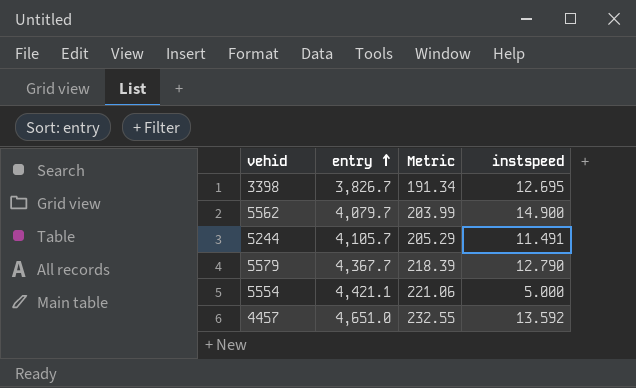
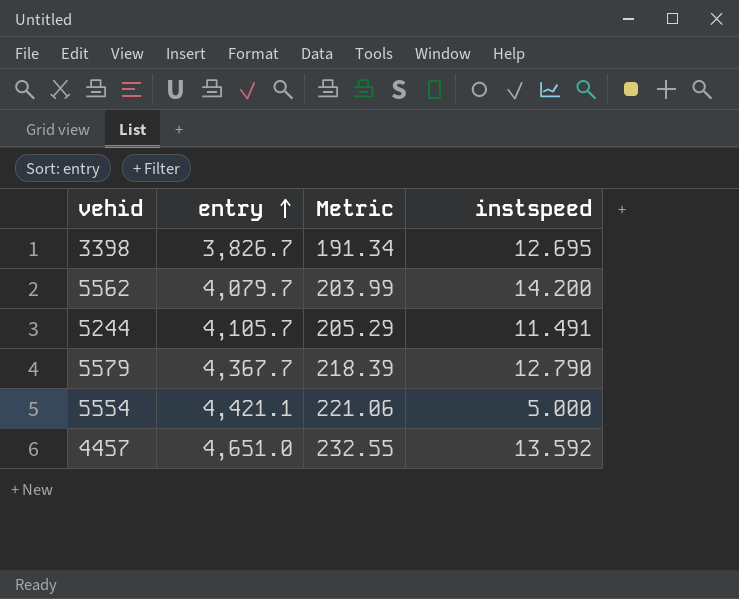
5562 | instspeed: 14.900 -> 14.200

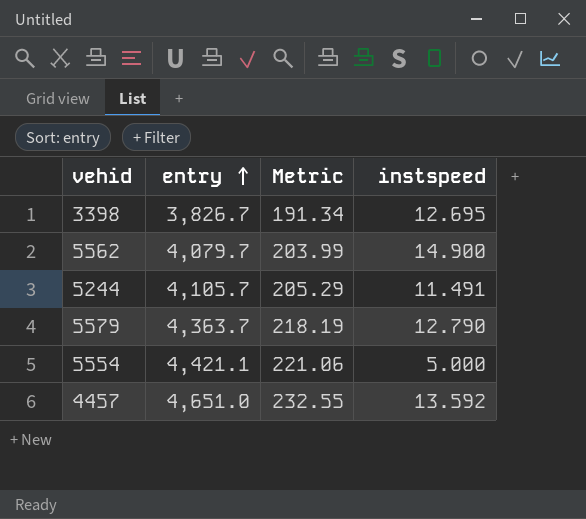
5562 | instspeed: 14.200 -> 14.900
5579 | entry: 4,367.7 -> 4,363.7
5579 | Metric: 218.39 -> 218.19

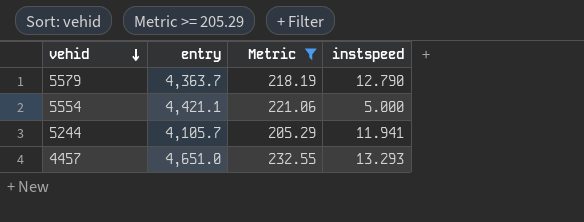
filter: none -> Metric >= 205.29
row order: entry ascending -> vehid descending
5244 | instspeed: 11.491 -> 11.941
4457 | instspeed: 13.592 -> 13.293

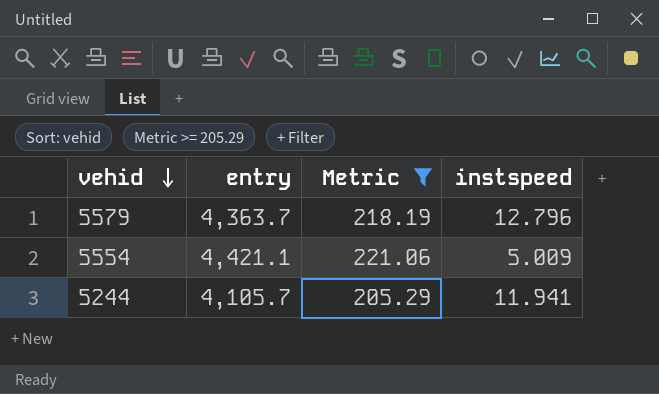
row 4457: 4,651.0 | 232.55 | 13.293 -> none
5579 | instspeed: 12.790 -> 12.796
5554 | instspeed: 5.000 -> 5.009

